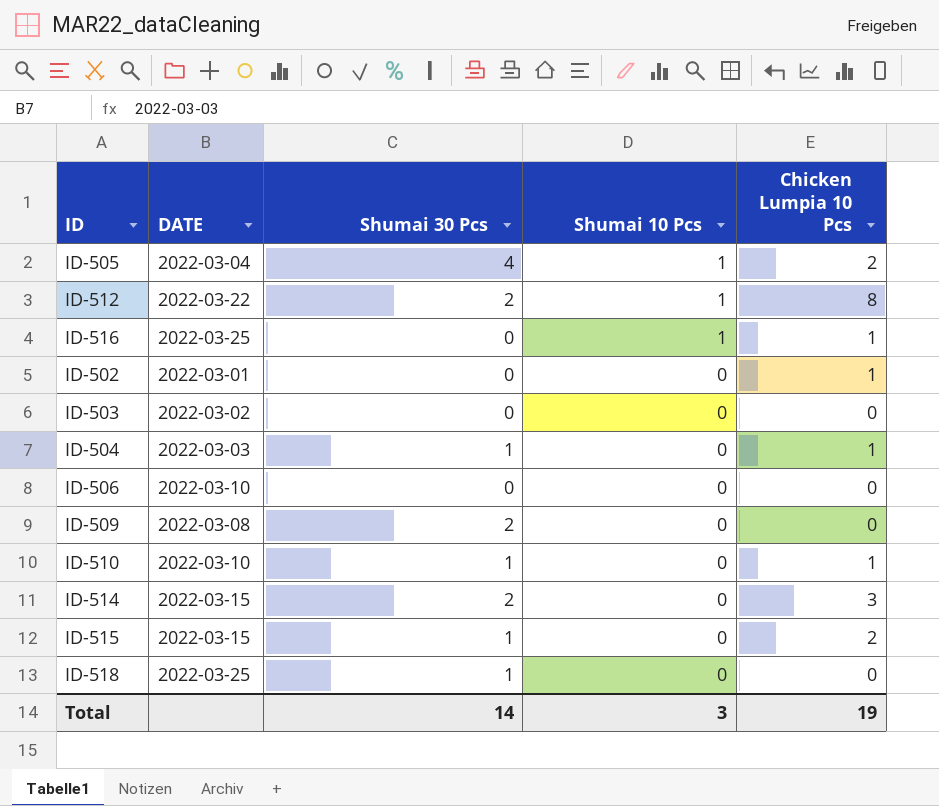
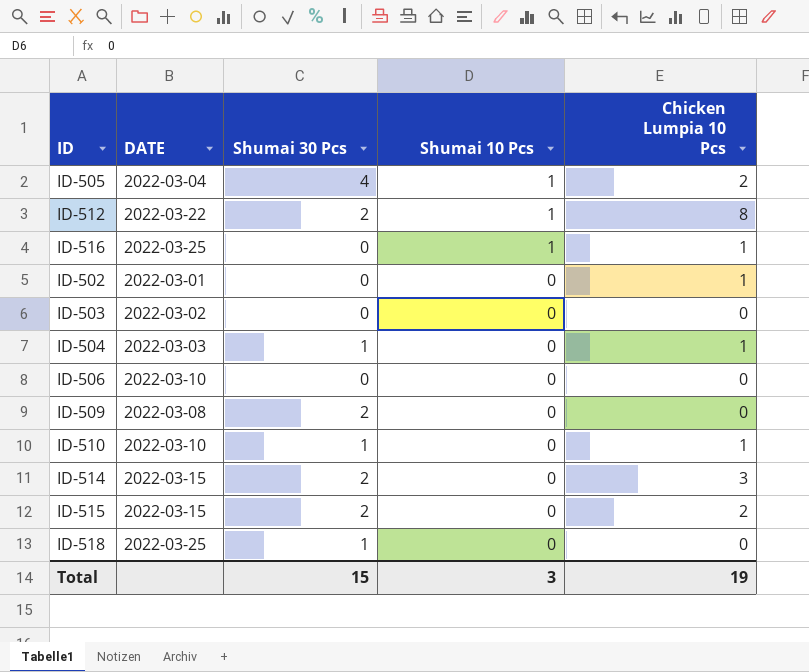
ID-515 | Shumai 30 Pcs: 1 -> 2
Total | Shumai 30 Pcs: 14 -> 15

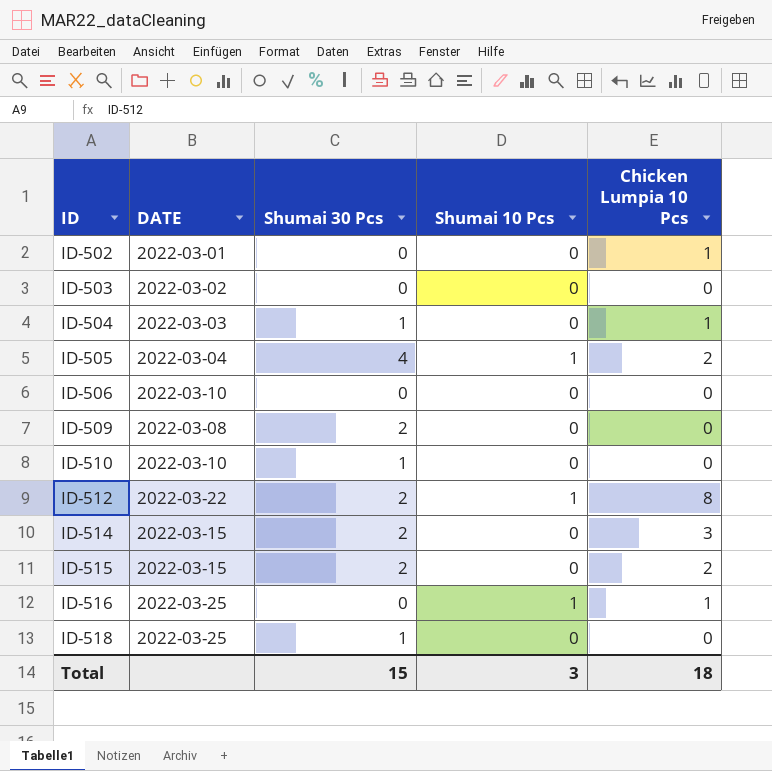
row order: Shumai 10 Pcs descending -> ID ascending
ID-510 | Chicken Lumpia 10 Pcs: 1 -> 0
Total | Chicken Lumpia 10 Pcs: 19 -> 18

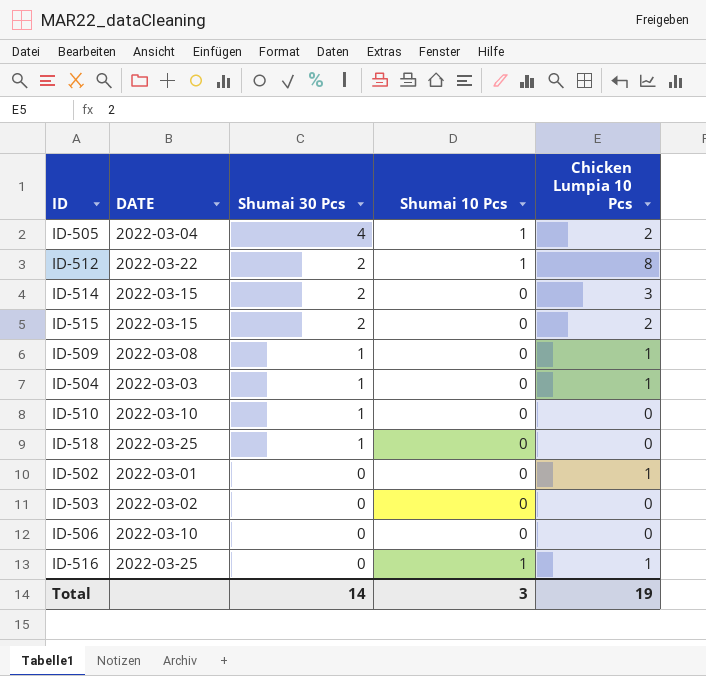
row order: ID ascending -> Shumai 30 Pcs descending
ID-509 | Shumai 30 Pcs: 2 -> 1
ID-509 | Chicken Lumpia 10 Pcs: 0 -> 1
Total | Shumai 30 Pcs: 15 -> 14
Total | Chicken Lumpia 10 Pcs: 18 -> 19

